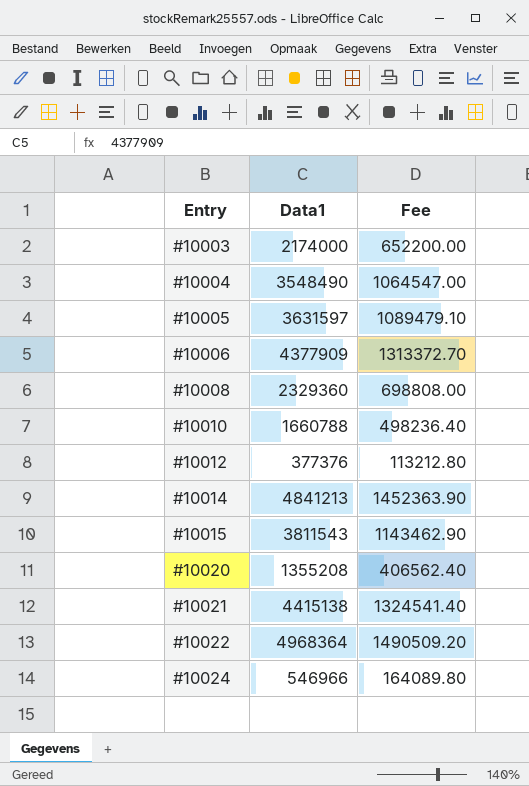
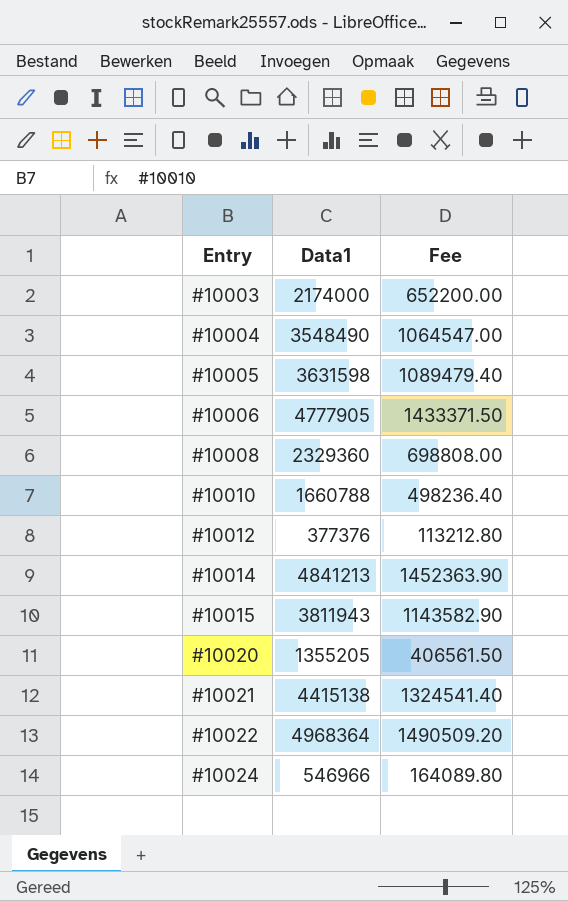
#10005 | Data1: 3631597 -> 3631598
#10005 | Fee: 1089479.10 -> 1089479.40
#10006 | Data1: 4377909 -> 4777905
#10006 | Fee: 1313372.70 -> 1433371.50
#10015 | Data1: 3811543 -> 3811943
#10015 | Fee: 1143462.90 -> 1143582.90
#10020 | Data1: 1355208 -> 1355205
#10020 | Fee: 406562.40 -> 406561.50

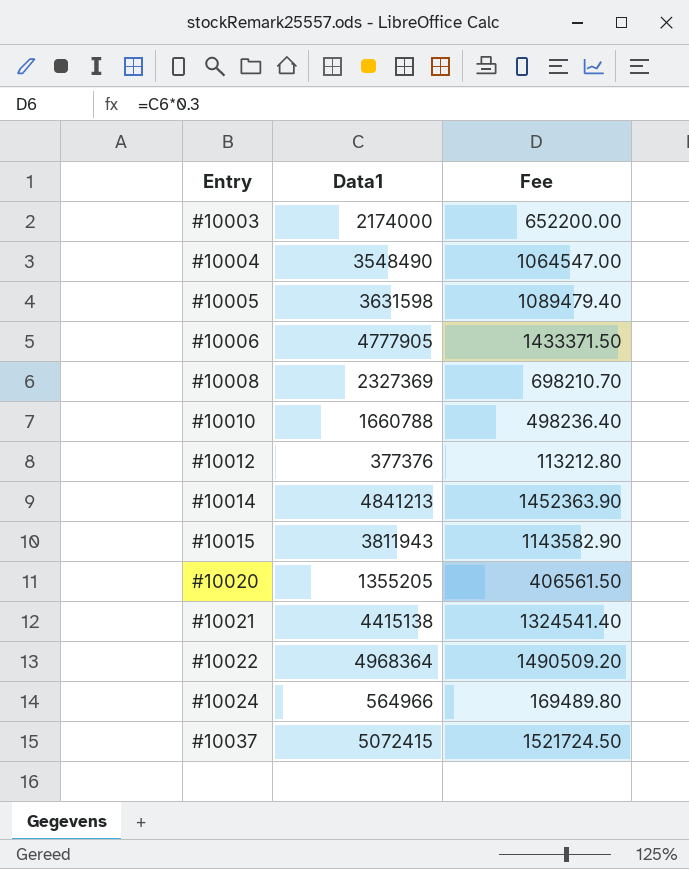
#10008 | Data1: 2329360 -> 2327369
#10008 | Fee: 698808.00 -> 698210.70
#10024 | Data1: 546966 -> 564966
#10024 | Fee: 164089.80 -> 169489.80
row #10037: none -> 5072415 | 1521724.50

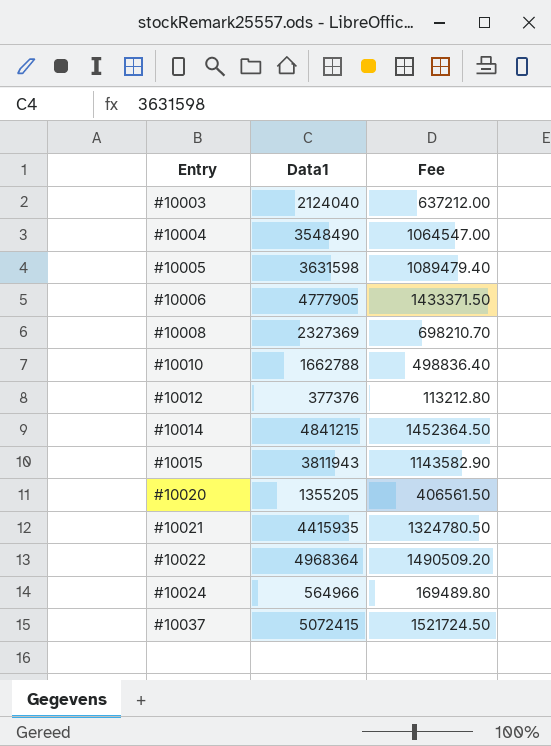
#10003 | Data1: 2174000 -> 2124040
#10003 | Fee: 652200.00 -> 637212.00
#10010 | Data1: 1660788 -> 1662788
#10010 | Fee: 498236.40 -> 498836.40
#10014 | Data1: 4841213 -> 4841215
#10014 | Fee: 1452363.90 -> 1452364.50
#10021 | Data1: 4415138 -> 4415935
#10021 | Fee: 1324541.40 -> 1324780.50

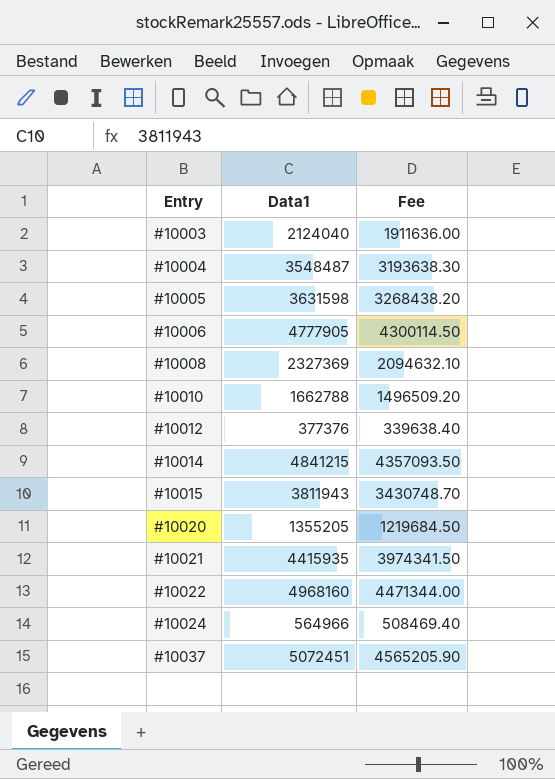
column Fee | formula: [Data1] * 0.3 -> [Data1] * 0.9
#10004 | Data1: 3548490 -> 3548487
#10022 | Data1: 4968364 -> 4968160
#10037 | Data1: 5072415 -> 5072451

